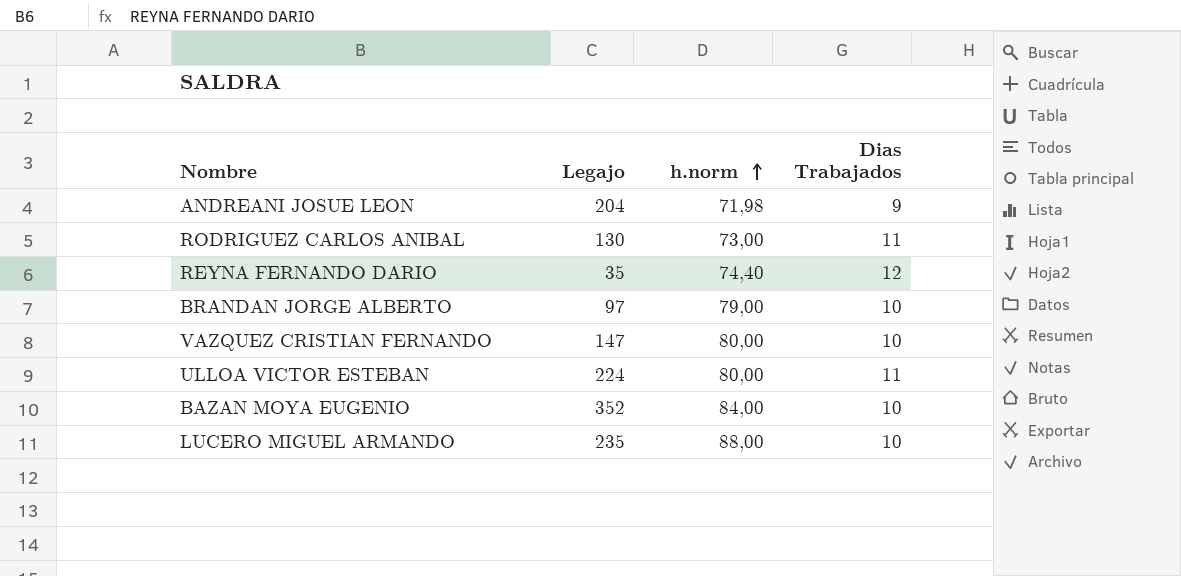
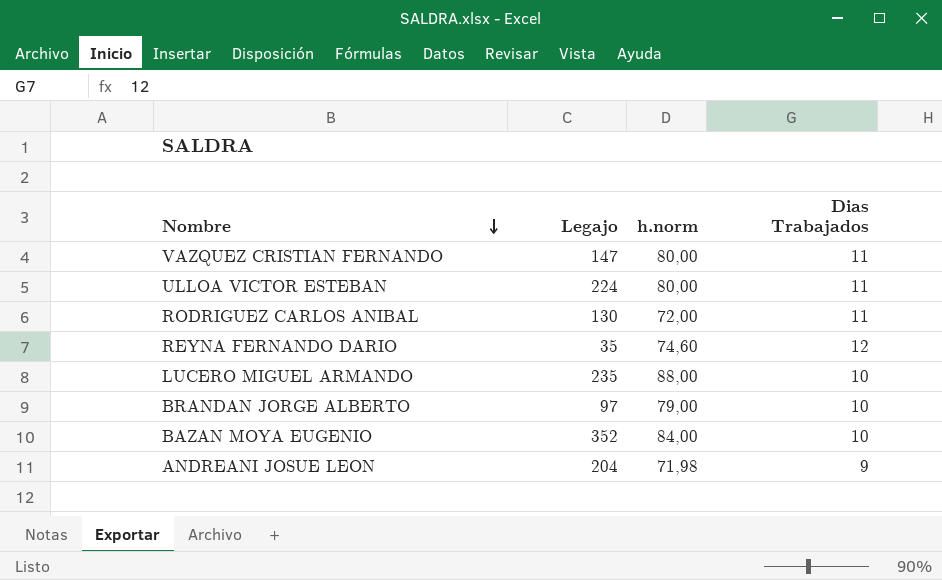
row order: h.norm ascending -> Nombre descending
VAZQUEZ CRISTIAN FERNANDO | Dias Trabajados: 10 -> 11
RODRIGUEZ CARLOS ANIBAL | h.norm: 73,00 -> 72,00
REYNA FERNANDO DARIO | h.norm: 74,40 -> 74,60

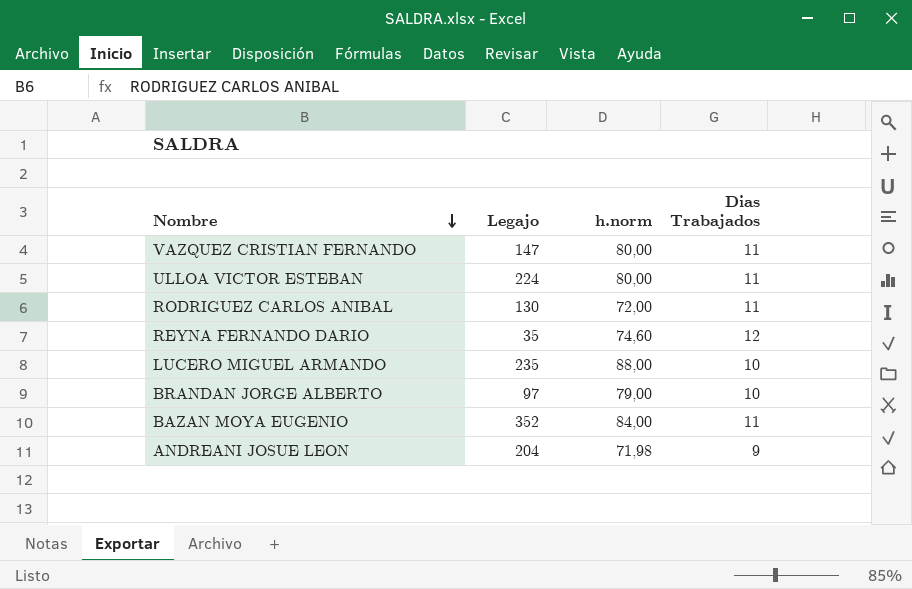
BAZAN MOYA EUGENIO | Dias Trabajados: 10 -> 11

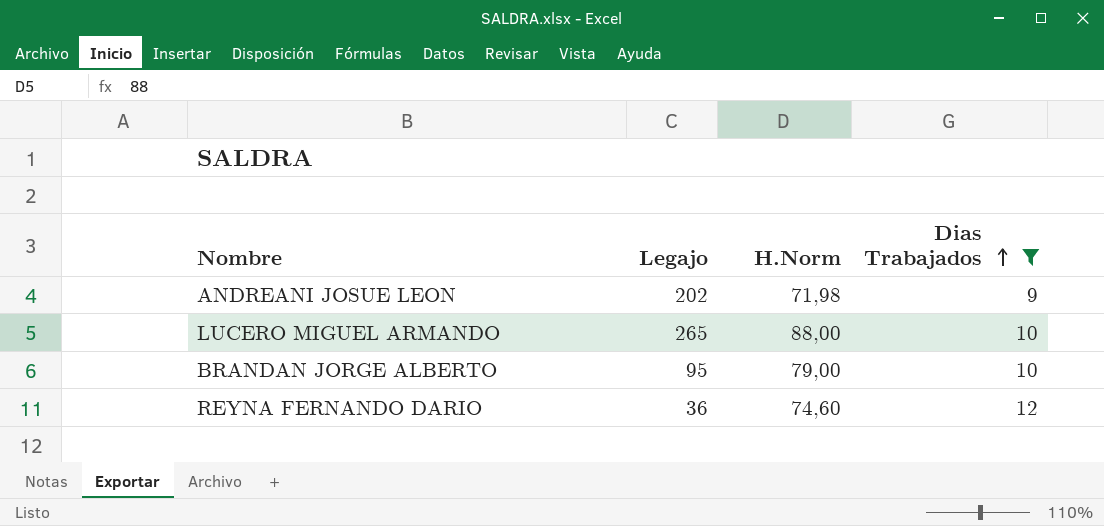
filter: none -> Dias Trabajados != 11
row order: Nombre descending -> Dias Trabajados ascending
column name: h.norm -> H.Norm
ANDREANI JOSUE LEON | Legajo: 204 -> 202
LUCERO MIGUEL ARMANDO | Legajo: 235 -> 265
BRANDAN JORGE ALBERTO | Legajo: 97 -> 95
REYNA FERNANDO DARIO | Legajo: 35 -> 36

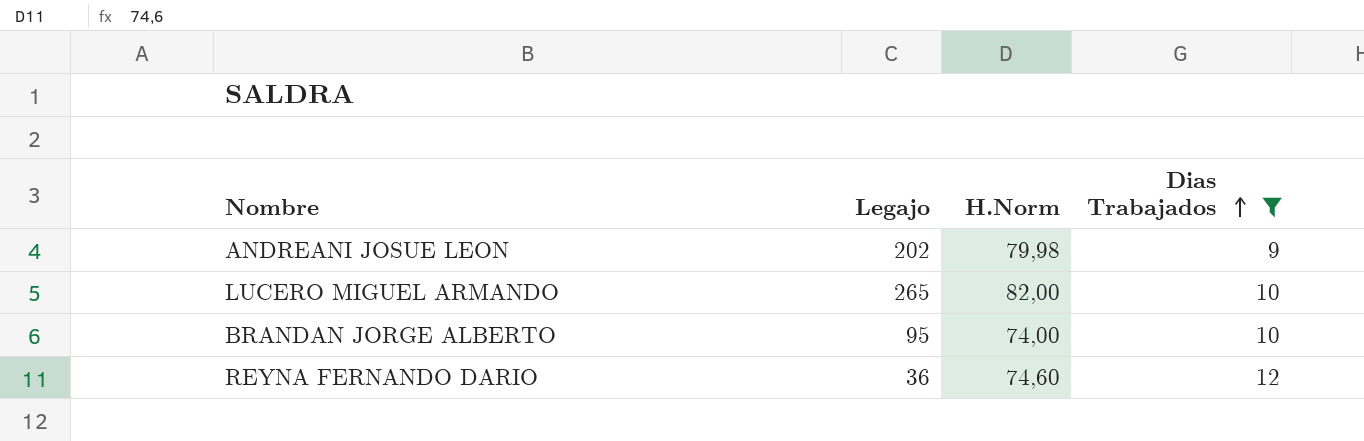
ANDREANI JOSUE LEON | H.Norm: 71,98 -> 79,98
LUCERO MIGUEL ARMANDO | H.Norm: 88,00 -> 82,00
BRANDAN JORGE ALBERTO | H.Norm: 79,00 -> 74,00

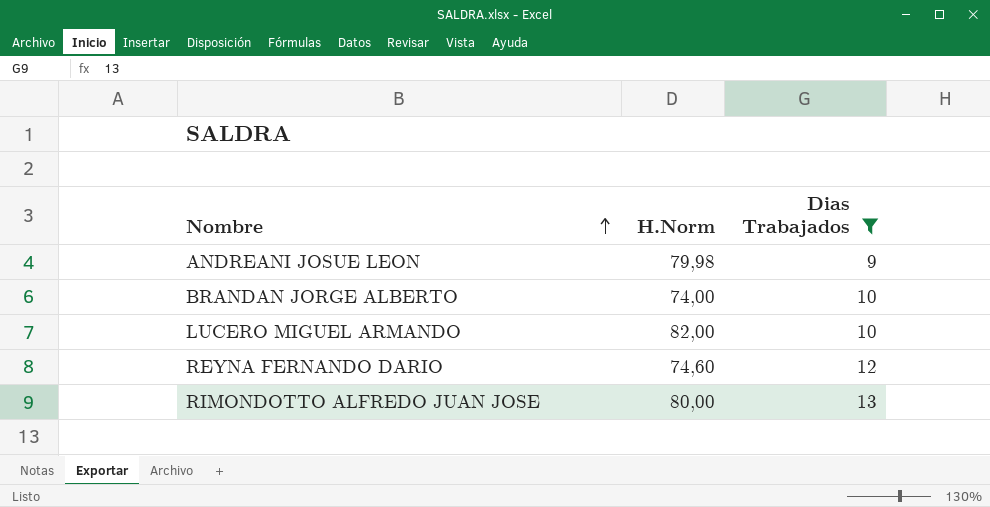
row order: Dias Trabajados ascending -> Nombre ascending
column Legajo | position: 2 -> none
row RIMONDOTTO ALFREDO JUAN JOSE: none -> 80,00 | 13

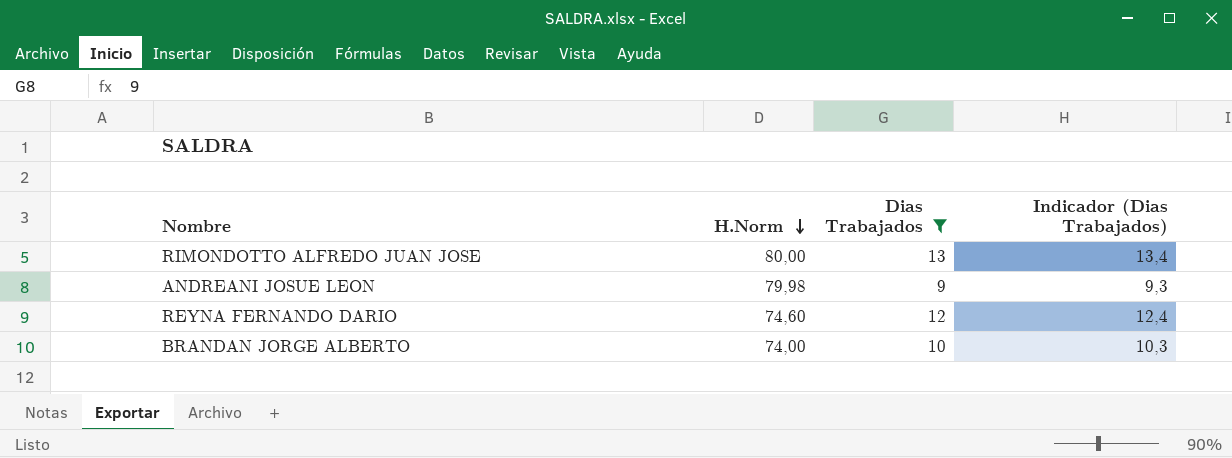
row order: Nombre ascending -> H.Norm descending
column Indicador (Dias Trabajados) | formula: none -> [Dias Trabajados] * 1,03
row LUCERO MIGUEL ARMANDO: 82,00 | 10 -> none

